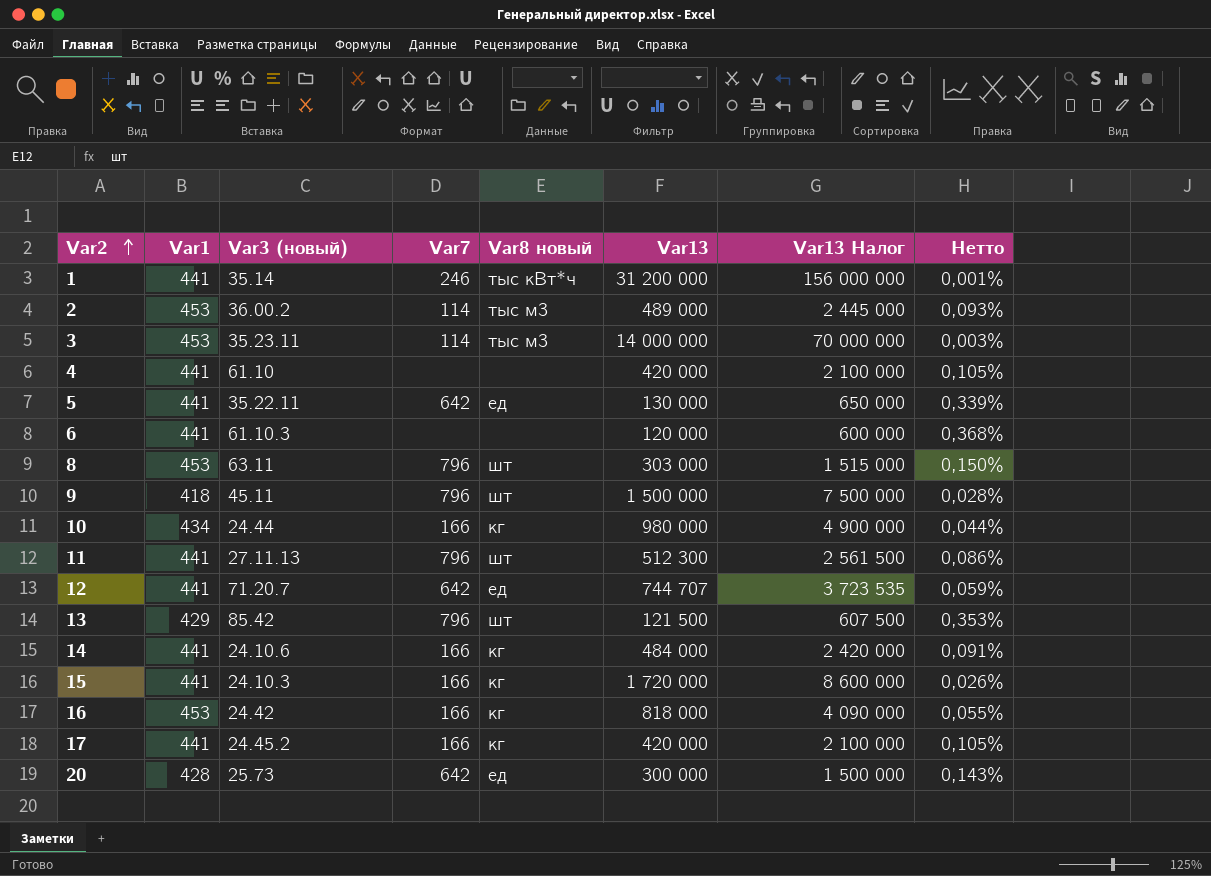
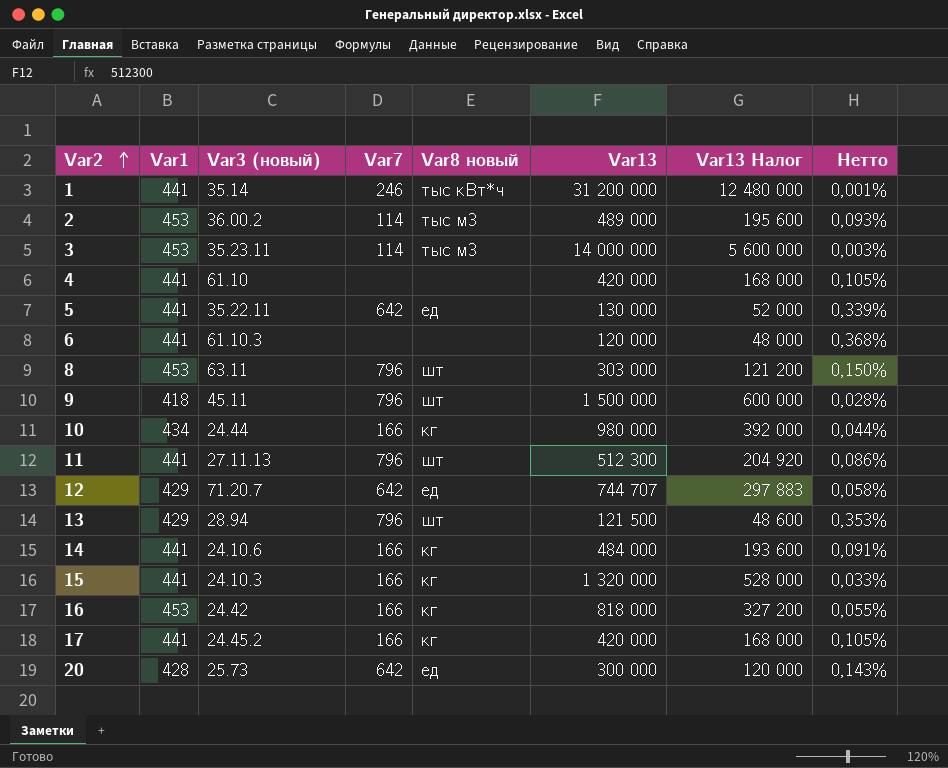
column Var13 Налог | formula: [Var13] * 5 -> [Var13] * 0,4
12 | Var1: 441 -> 429
12 | Нетто: 0,059% -> 0,058%
13 | Var3 (новый): 85.42 -> 28.94
15 | Var13: 1 720 000 -> 1 320 000
15 | Нетто: 0,026% -> 0,033%

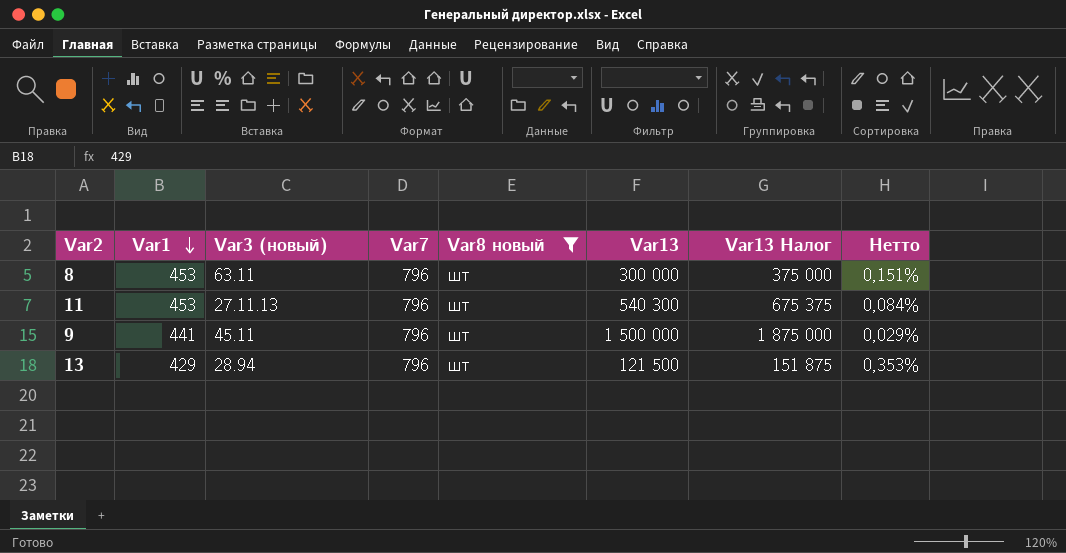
filter: none -> Var8 новый = шт
row order: Var2 ascending -> Var1 descending
column Var13 Налог | formula: [Var13] * 0,4 -> [Var13] * 1,25
8 | Var13: 303 000 -> 300 000
8 | Нетто: 0,150% -> 0,151%
11 | Var1: 441 -> 453
11 | Var13: 512 300 -> 540 300
11 | Нетто: 0,086% -> 0,084%
9 | Var1: 418 -> 441
9 | Нетто: 0,028% -> 0,029%

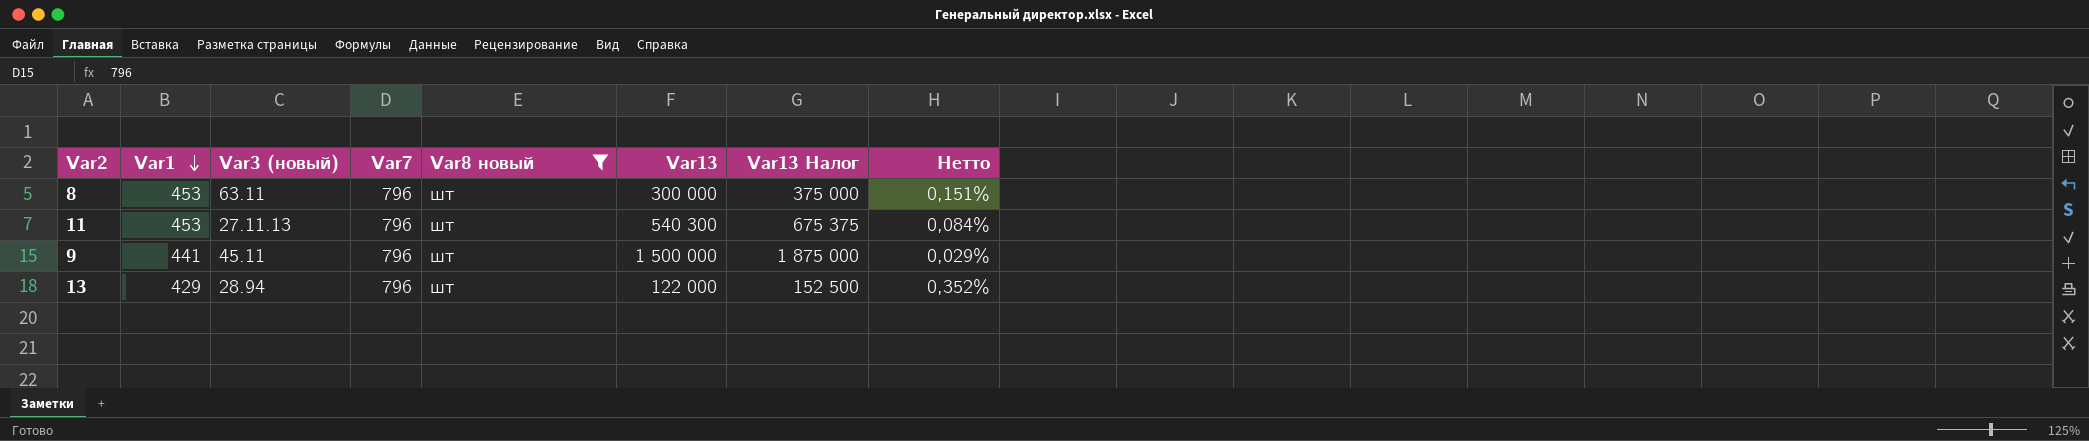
13 | Var13: 121 500 -> 122 000
13 | Var13 Налог: 151 875 -> 152 500
13 | Нетто: 0,353% -> 0,352%

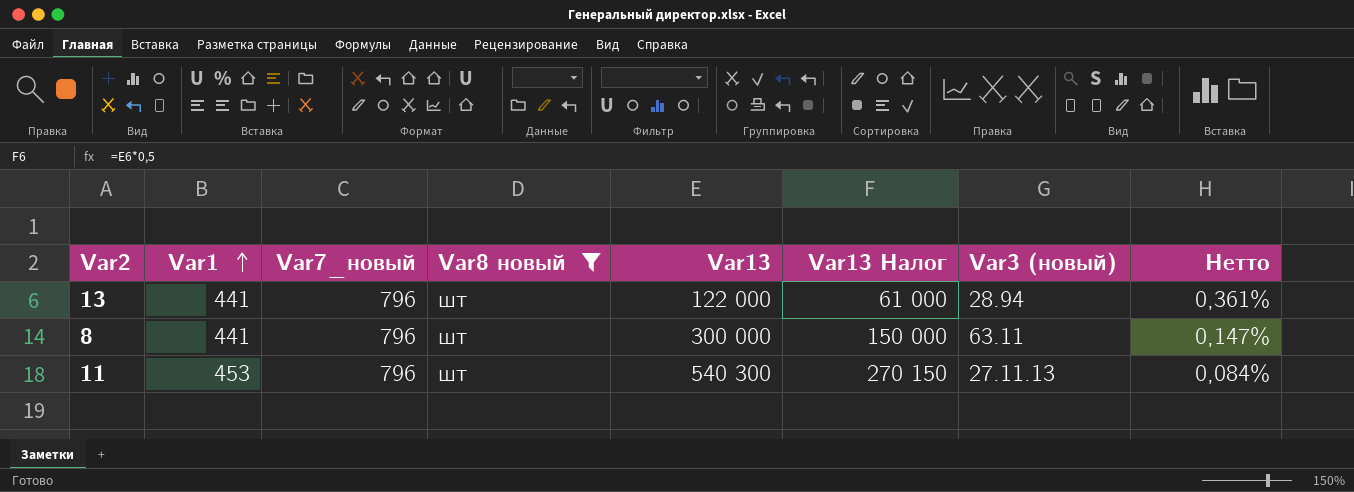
row order: Var1 descending -> Var1 ascending
column name: Var7 -> Var7_новый
column Var13 Налог | formula: [Var13] * 1,25 -> [Var13] * 0,5
column Var3 (новый) | position: 3 -> 7
row 9: 441 | 45.11 | 796 | шт | 1 500 000 | 1 875 000 | 0,029% -> none
13 | Var1: 429 -> 441
13 | Нетто: 0,352% -> 0,361%
8 | Var1: 453 -> 441
8 | Нетто: 0,151% -> 0,147%

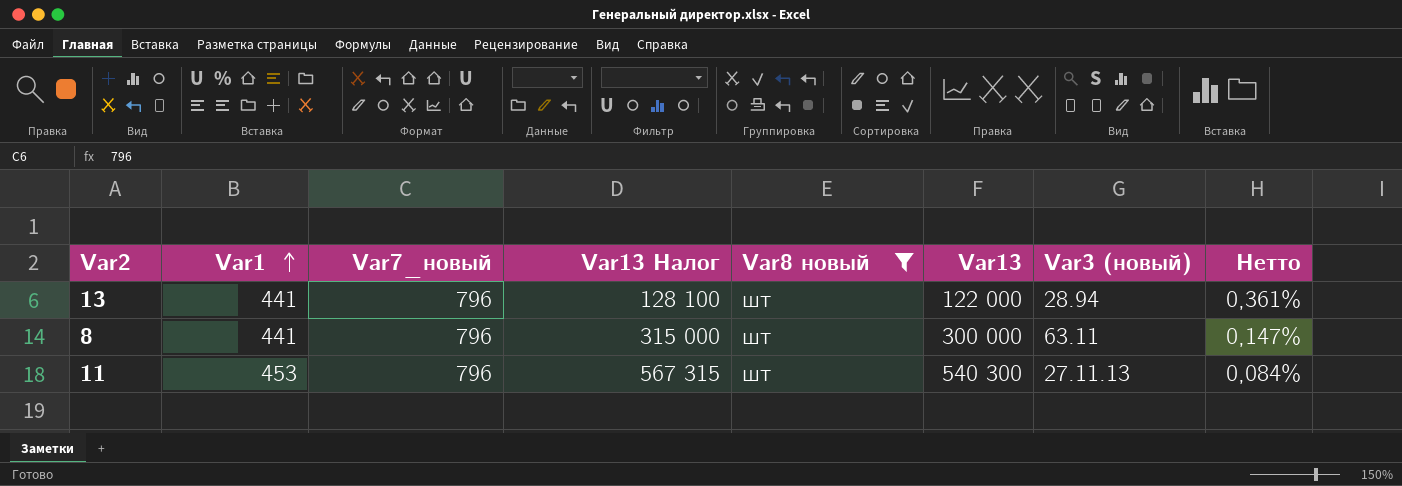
column Var13 Налог | formula: [Var13] * 0,5 -> [Var13] * 1,05
column Var13 Налог | position: 6 -> 4

